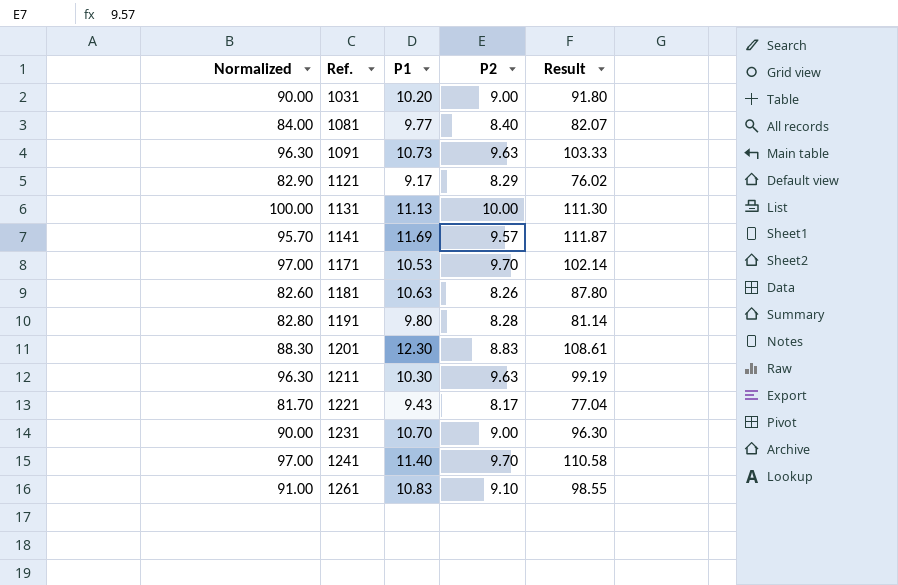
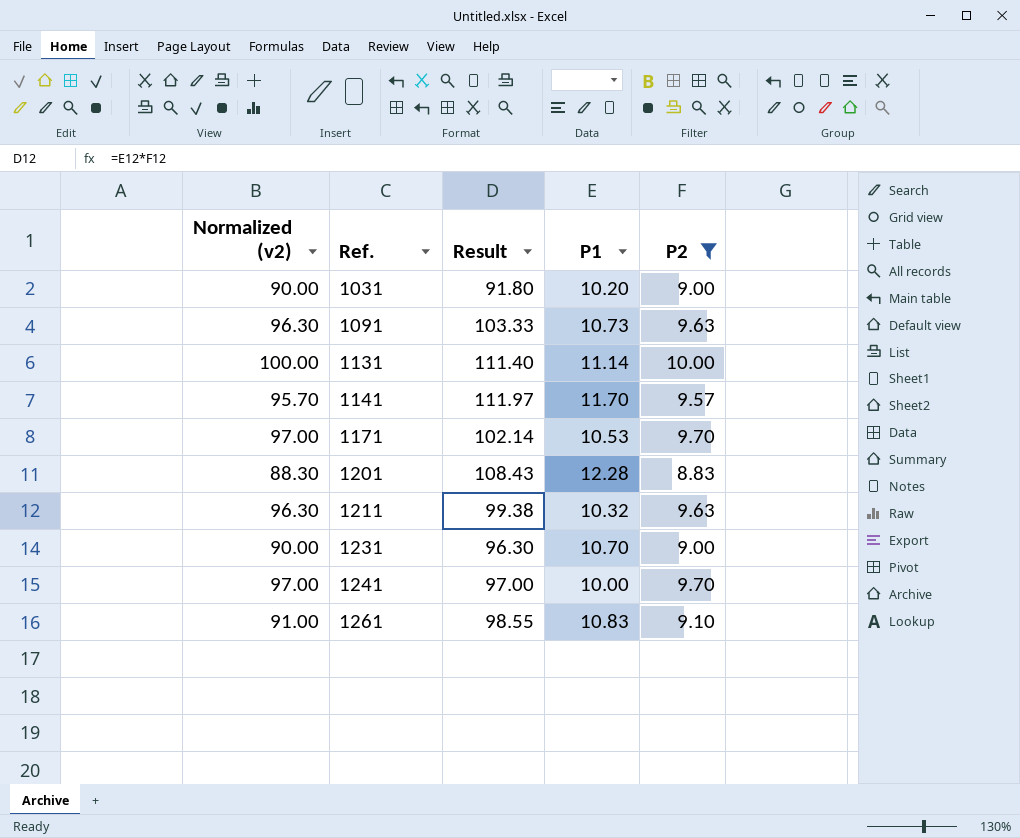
filter: none -> P2 >= 8.83
column name: Normalized -> Normalized (v2)
column Result | position: 5 -> 3
1131 | Result: 111.30 -> 111.40
1131 | P1: 11.13 -> 11.14
1141 | Result: 111.87 -> 111.97
1141 | P1: 11.69 -> 11.70
1201 | Result: 108.61 -> 108.43
1201 | P1: 12.30 -> 12.28
1211 | Result: 99.19 -> 99.38
1211 | P1: 10.30 -> 10.32
1241 | Result: 110.58 -> 97.00
1241 | P1: 11.40 -> 10.00

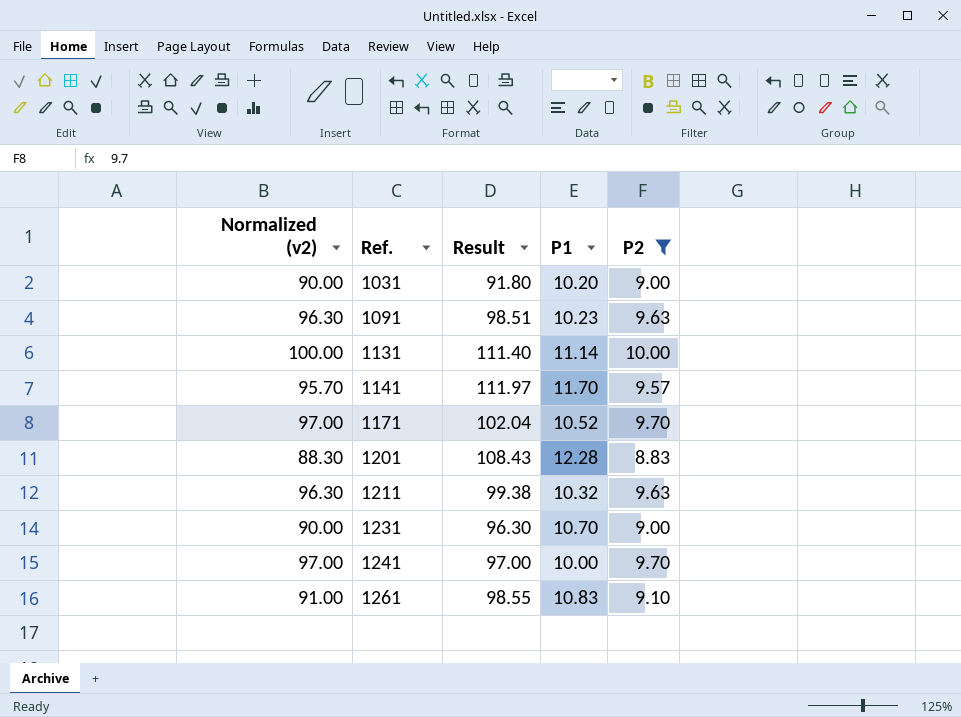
1091 | Result: 103.33 -> 98.51
1091 | P1: 10.73 -> 10.23
1171 | Result: 102.14 -> 102.04
1171 | P1: 10.53 -> 10.52

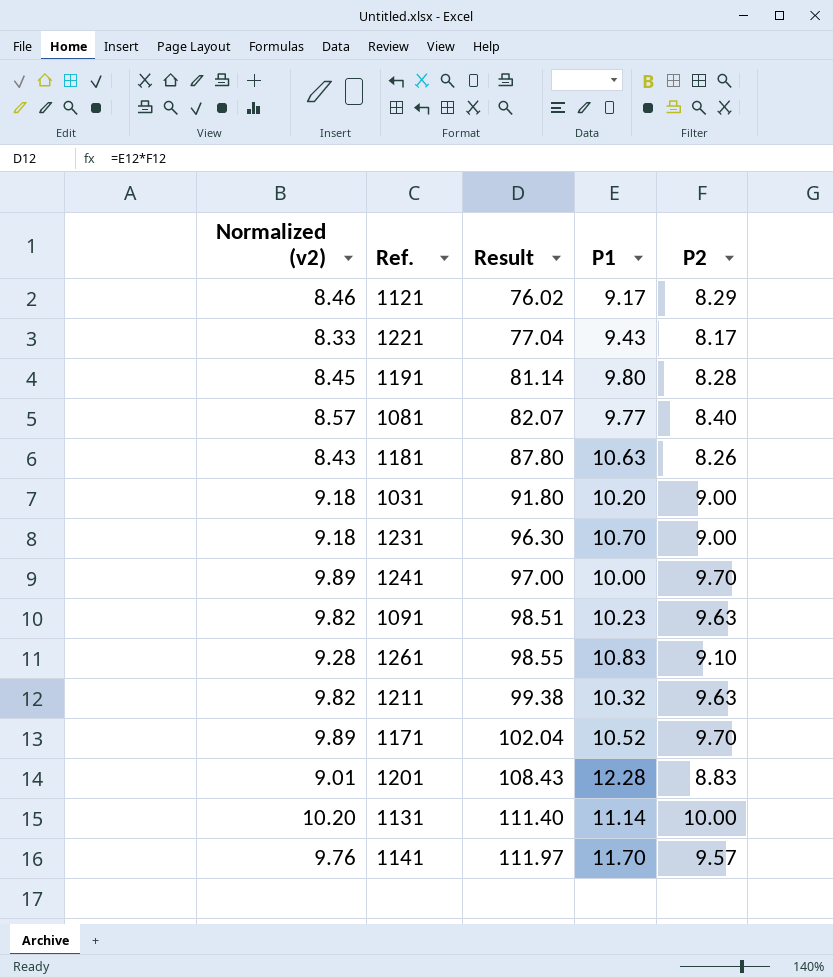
filter: P2 >= 8.83 -> none
row order: Ref. ascending -> Result ascending
column Normalized (v2) | formula: [P2] * 10 -> [P2] * 1.02

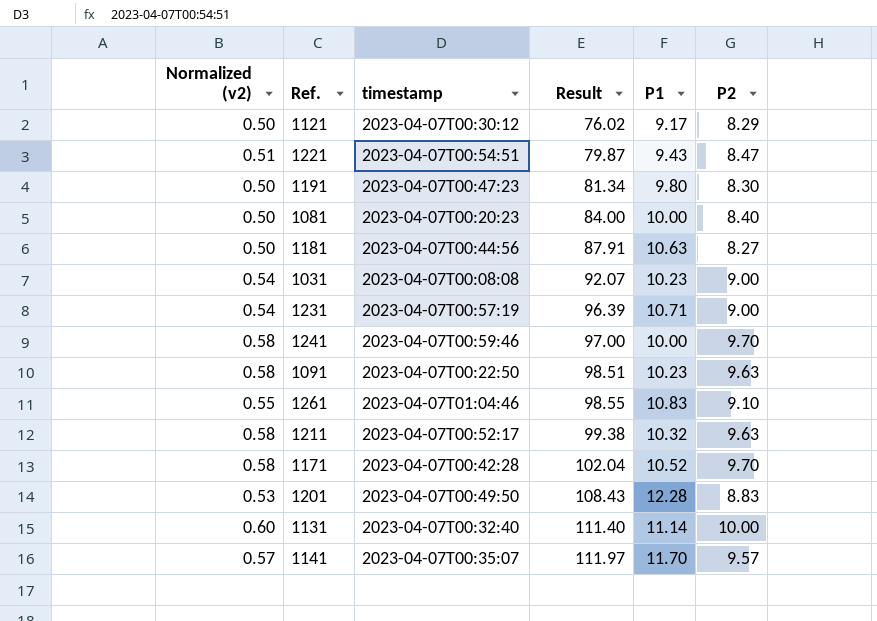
column Normalized (v2) | formula: [P2] * 1.02 -> [P2] * 0.06
column timestamp | position: none -> 3
1221 | Result: 77.04 -> 79.87
1221 | P2: 8.17 -> 8.47
1191 | Result: 81.14 -> 81.34
1191 | P2: 8.28 -> 8.30
1081 | Result: 82.07 -> 84.00
1081 | P1: 9.77 -> 10.00
1181 | Result: 87.80 -> 87.91
1181 | P2: 8.26 -> 8.27
1031 | Result: 91.80 -> 92.07
1031 | P1: 10.20 -> 10.23
1231 | Result: 96.30 -> 96.39
1231 | P1: 10.70 -> 10.71

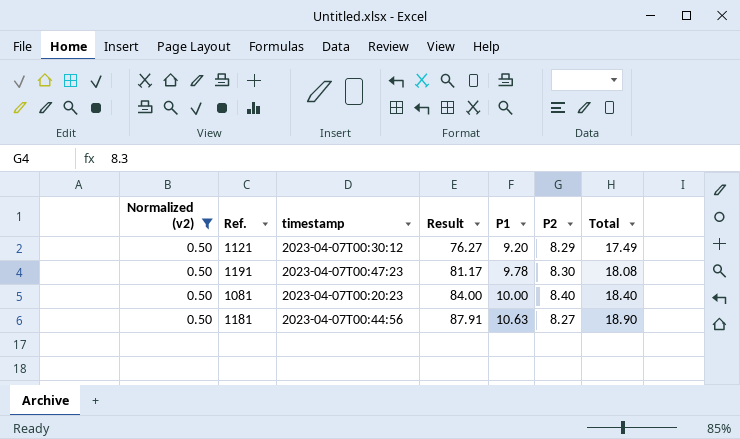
filter: none -> Normalized (v2) = 0.50
column Total | formula: none -> [P1] + [P2]
1121 | Result: 76.02 -> 76.27
1121 | P1: 9.17 -> 9.20
1191 | Result: 81.34 -> 81.17
1191 | P1: 9.80 -> 9.78

